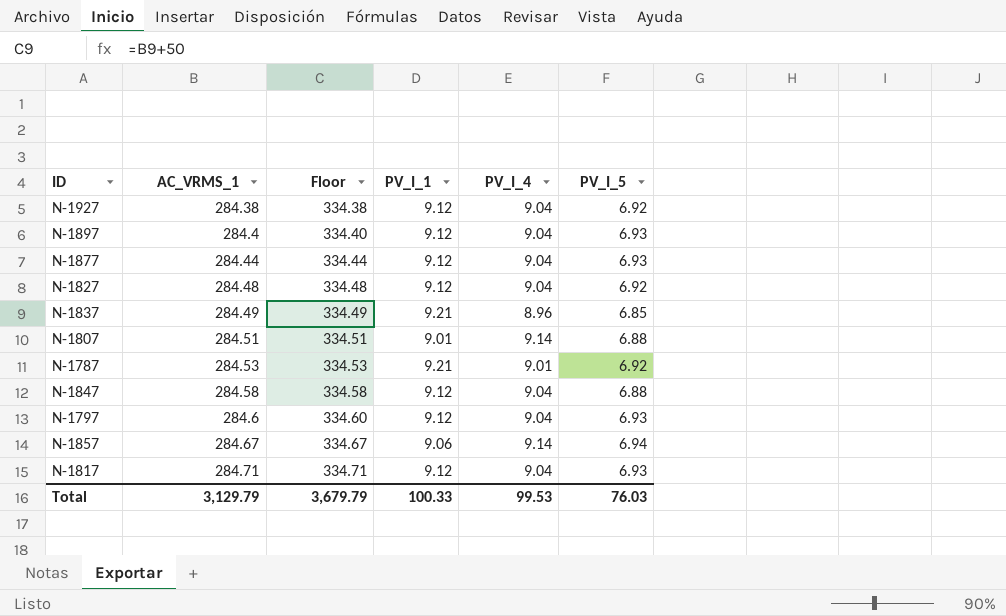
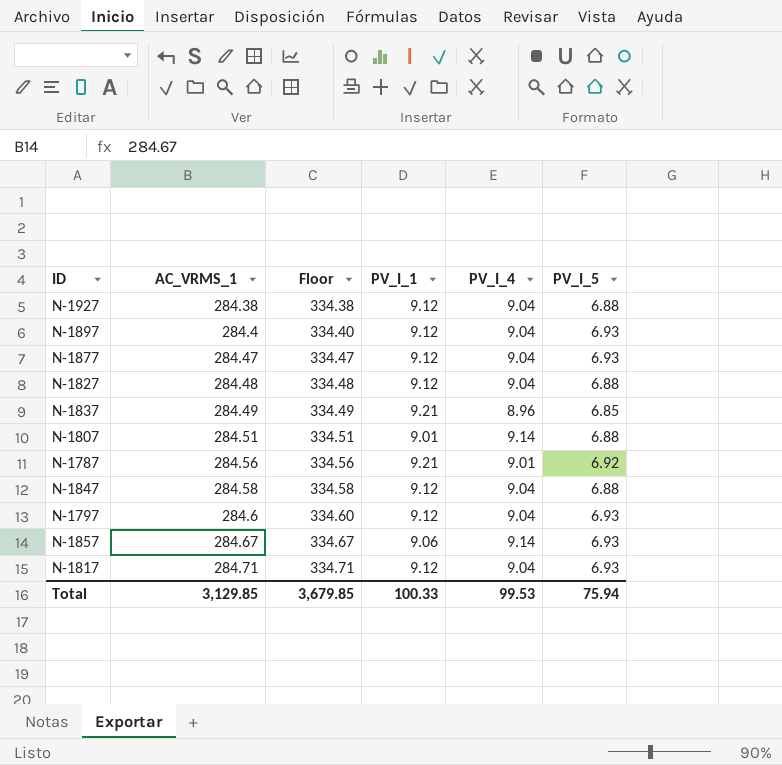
N-1927 | PV_I_5: 6.92 -> 6.88
N-1877 | AC_VRMS_1: 284.44 -> 284.47
N-1877 | Floor: 334.44 -> 334.47
N-1827 | PV_I_5: 6.92 -> 6.88
N-1787 | AC_VRMS_1: 284.53 -> 284.56
N-1787 | Floor: 334.53 -> 334.56
N-1857 | PV_I_5: 6.94 -> 6.93
Total | AC_VRMS_1: 3,129.79 -> 3,129.85
Total | Floor: 3,679.79 -> 3,679.85
Total | PV_I_5: 76.03 -> 75.94

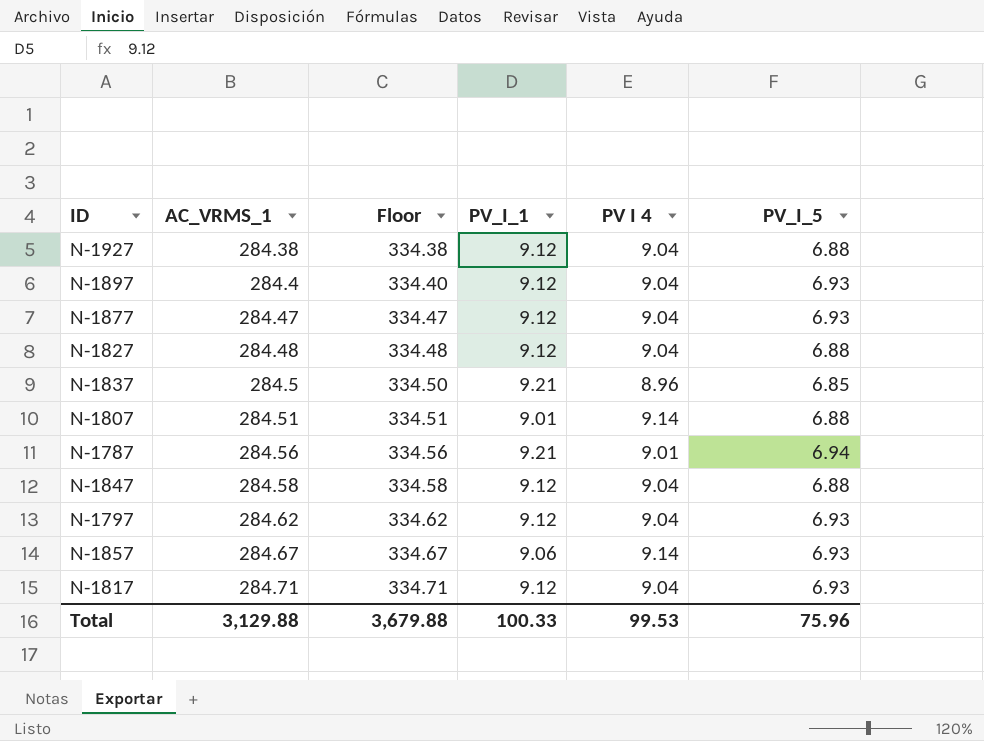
column name: PV_I_4 -> PV I 4
N-1837 | AC_VRMS_1: 284.49 -> 284.5
N-1837 | Floor: 334.49 -> 334.50
N-1787 | PV_I_5: 6.92 -> 6.94
N-1797 | AC_VRMS_1: 284.6 -> 284.62
N-1797 | Floor: 334.60 -> 334.62
Total | AC_VRMS_1: 3,129.85 -> 3,129.88
Total | Floor: 3,679.85 -> 3,679.88
Total | PV_I_5: 75.94 -> 75.96

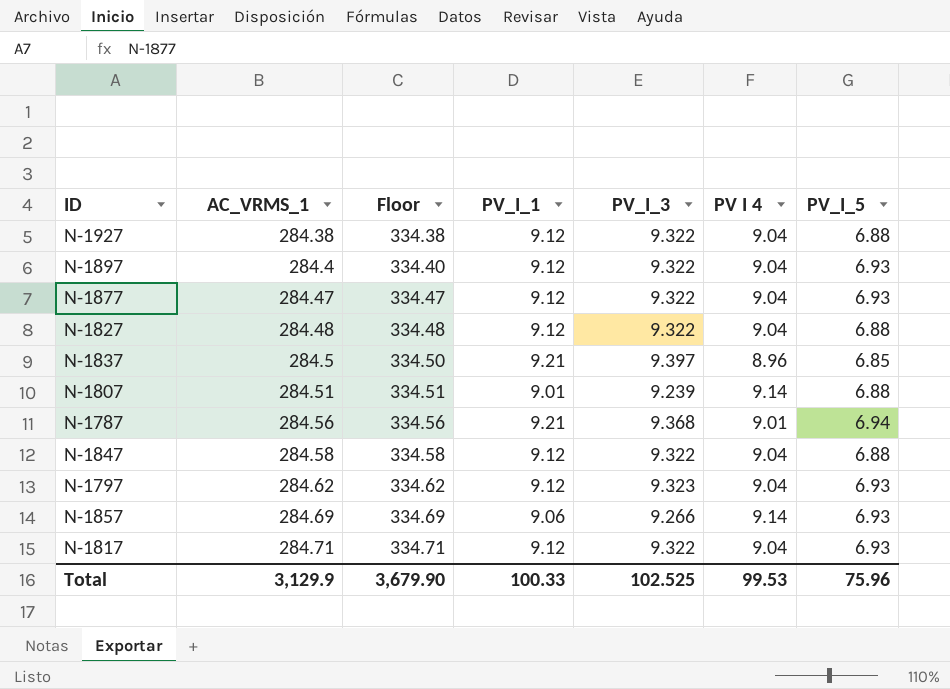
column PV_I_3 | position: none -> 5
N-1857 | AC_VRMS_1: 284.67 -> 284.69
N-1857 | Floor: 334.67 -> 334.69
Total | AC_VRMS_1: 3,129.88 -> 3,129.9
Total | Floor: 3,679.88 -> 3,679.90

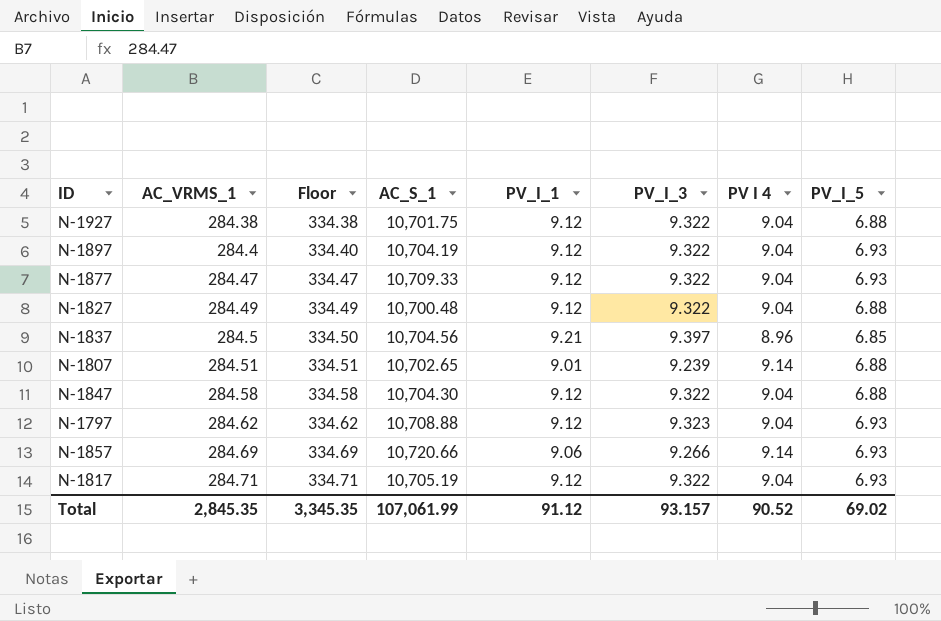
column AC_S_1 | position: none -> 4
row N-1787: 284.56 | 334.56 | 9.21 | 9.368 | 9.01 | 6.94 -> none
N-1827 | AC_VRMS_1: 284.48 -> 284.49
N-1827 | Floor: 334.48 -> 334.49
Total | AC_VRMS_1: 3,129.9 -> 2,845.35
Total | Floor: 3,679.90 -> 3,345.35
Total | PV_I_1: 100.33 -> 91.12
Total | PV_I_3: 102.525 -> 93.157
Total | PV I 4: 99.53 -> 90.52
Total | PV_I_5: 75.96 -> 69.02

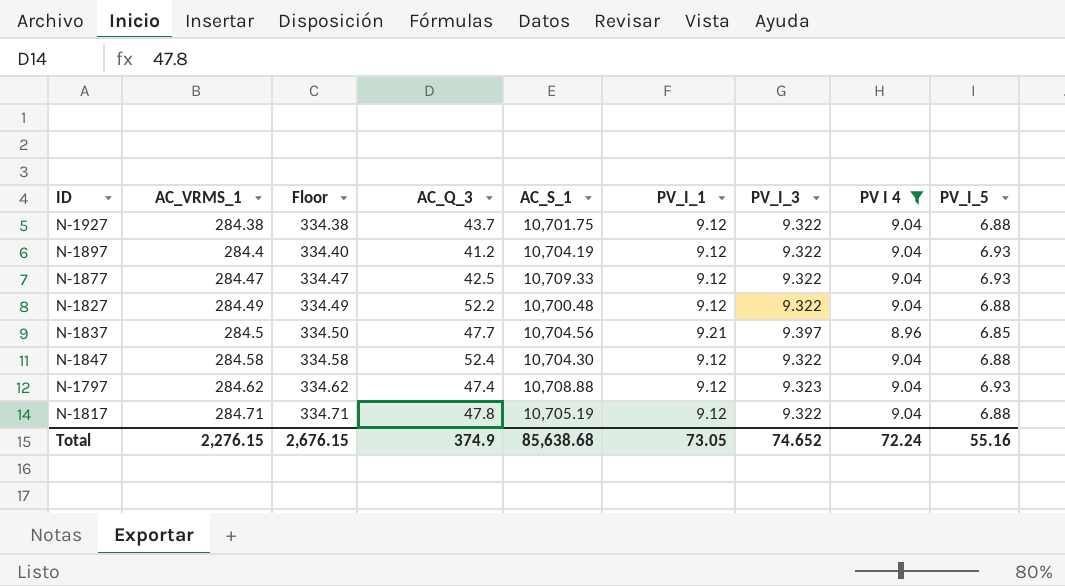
filter: none -> PV I 4 != 9.14
column AC_Q_3 | position: none -> 4
N-1817 | PV_I_5: 6.93 -> 6.88
Total | AC_VRMS_1: 2,845.35 -> 2,276.15
Total | Floor: 3,345.35 -> 2,676.15
Total | AC_S_1: 107,061.99 -> 85,638.68
Total | PV_I_1: 91.12 -> 73.05
Total | PV_I_3: 93.157 -> 74.652
Total | PV I 4: 90.52 -> 72.24
Total | PV_I_5: 69.02 -> 55.16

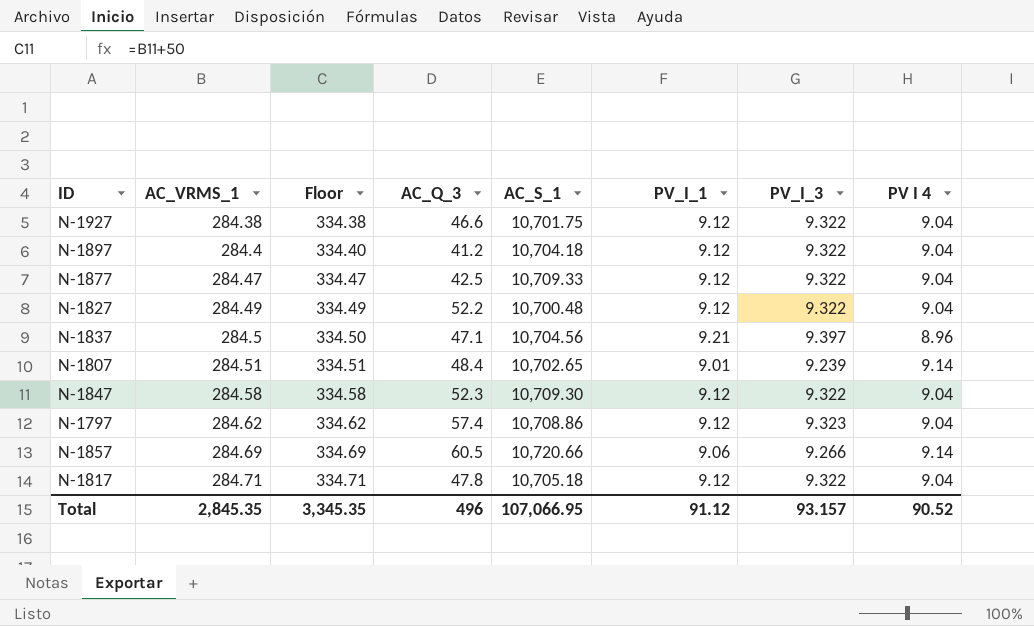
filter: PV I 4 != 9.14 -> none
column PV_I_5 | position: 9 -> none
N-1927 | AC_Q_3: 43.7 -> 46.6
N-1897 | AC_S_1: 10,704.19 -> 10,704.18
N-1837 | AC_Q_3: 47.7 -> 47.1
N-1847 | AC_Q_3: 52.4 -> 52.3
N-1847 | AC_S_1: 10,704.30 -> 10,709.30
N-1797 | AC_Q_3: 47.4 -> 57.4
N-1797 | AC_S_1: 10,708.88 -> 10,708.86
N-1817 | AC_S_1: 10,705.19 -> 10,705.18
Total | AC_VRMS_1: 2,276.15 -> 2,845.35
Total | Floor: 2,676.15 -> 3,345.35
Total | AC_Q_3: 374.9 -> 496
Total | AC_S_1: 85,638.68 -> 107,066.95
Total | PV_I_1: 73.05 -> 91.12
Total | PV_I_3: 74.652 -> 93.157
Total | PV I 4: 72.24 -> 90.52

